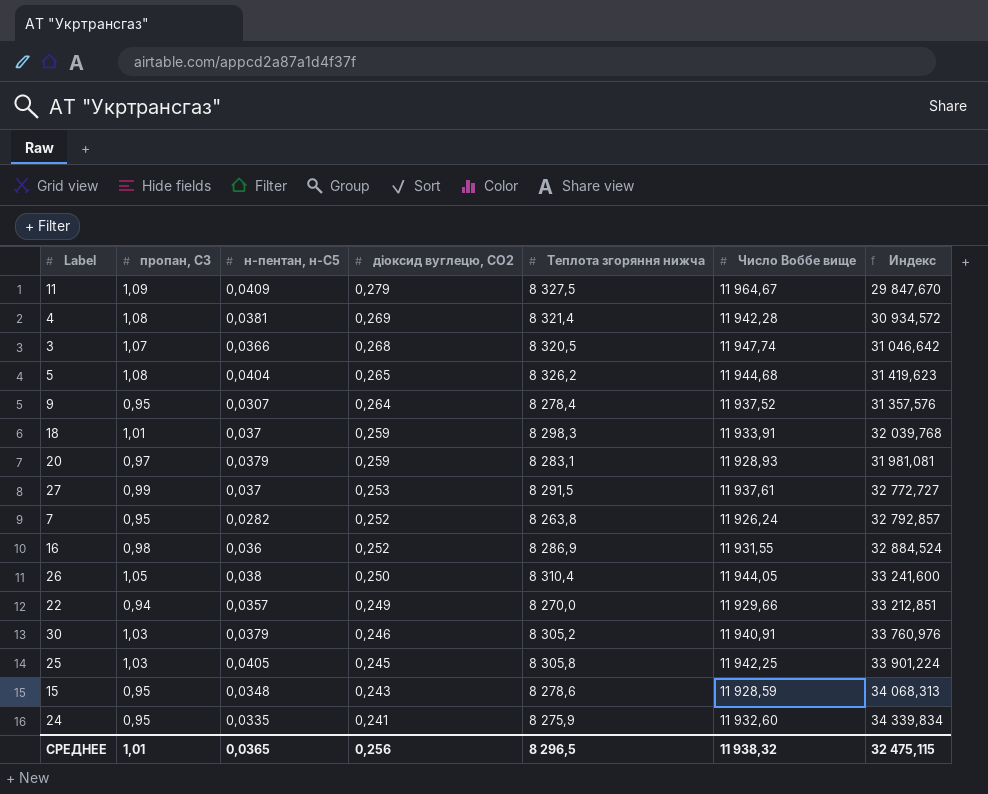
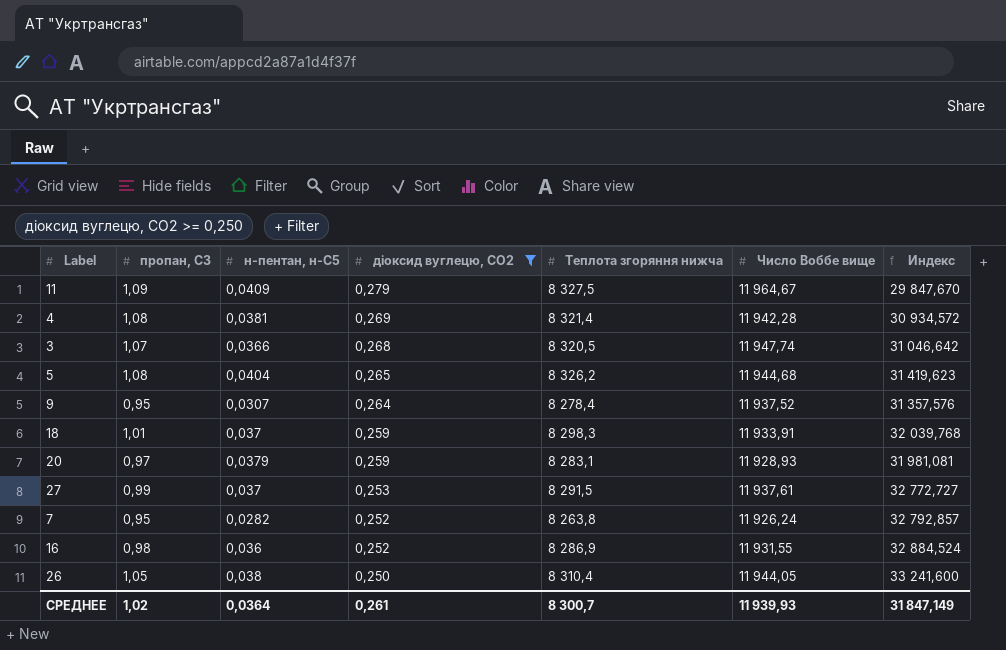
filter: none -> діоксид вуглецю, CО2 >= 0,250
СРЕДНЕЕ | пропан, С3: 1,01 -> 1,02
СРЕДНЕЕ | н-пентан, н-С5: 0,0365 -> 0,0364
СРЕДНЕЕ | діоксид вуглецю, CО2: 0,256 -> 0,261
СРЕДНЕЕ | Теплота згоряння нижча: 8 296,5 -> 8 300,7
СРЕДНЕЕ | Число Воббе вище: 11 938,32 -> 11 939,93
СРЕДНЕЕ | Индекс: 32 475,115 -> 31 847,149

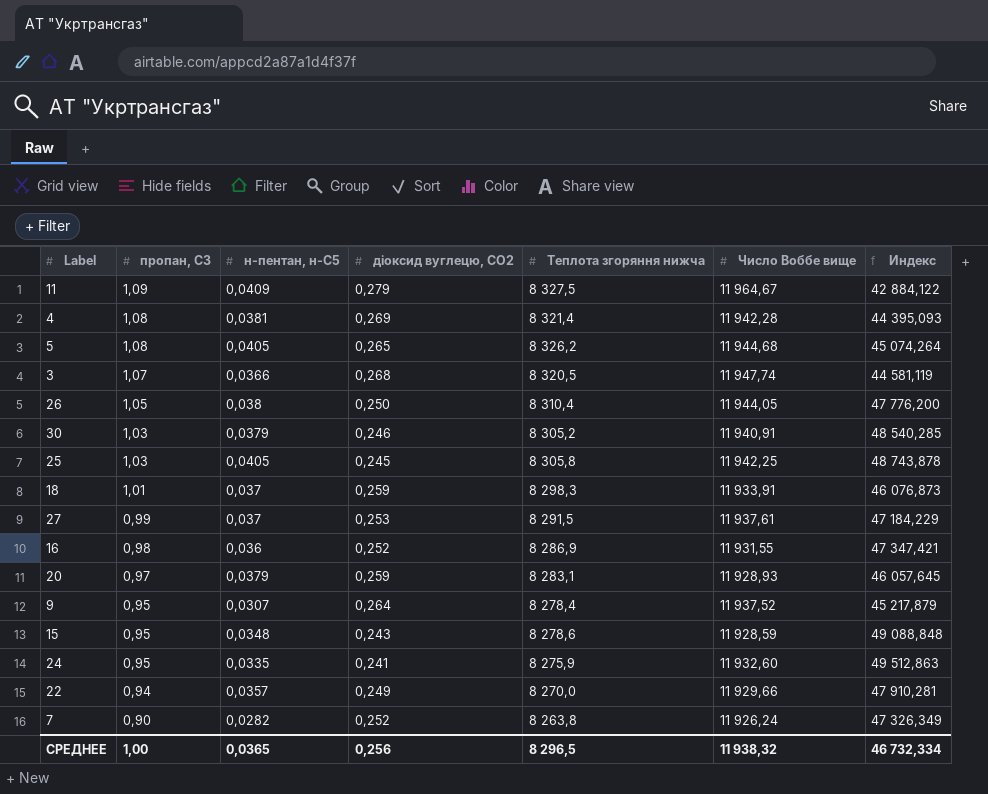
filter: діоксид вуглецю, CО2 >= 0,250 -> none
row order: діоксид вуглецю, CО2 descending -> пропан, С3 descending
column Индекс | formula: [Теплота згоряння нижча] / [діоксид вуглецю, CО2] -> [Число Воббе вище] / [діоксид вуглецю, CО2]
5 | н-пентан, н-С5: 0,0404 -> 0,0405
7 | пропан, С3: 0,95 -> 0,90
СРЕДНЕЕ | пропан, С3: 1,02 -> 1,00
СРЕДНЕЕ | н-пентан, н-С5: 0,0364 -> 0,0365
СРЕДНЕЕ | діоксид вуглецю, CО2: 0,261 -> 0,256
СРЕДНЕЕ | Теплота згоряння нижча: 8 300,7 -> 8 296,5
СРЕДНЕЕ | Число Воббе вище: 11 939,93 -> 11 938,32
СРЕДНЕЕ | Индекс: 31 847,149 -> 46 732,334

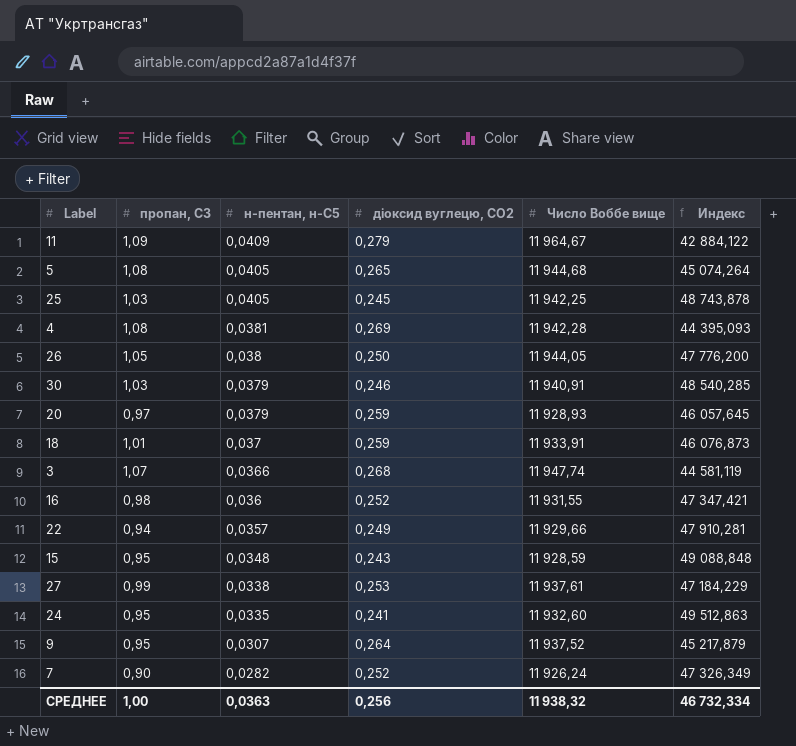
row order: пропан, С3 descending -> н-пентан, н-С5 descending
column Теплота згоряння нижча | position: 5 -> none
27 | н-пентан, н-С5: 0,037 -> 0,0338
СРЕДНЕЕ | н-пентан, н-С5: 0,0365 -> 0,0363

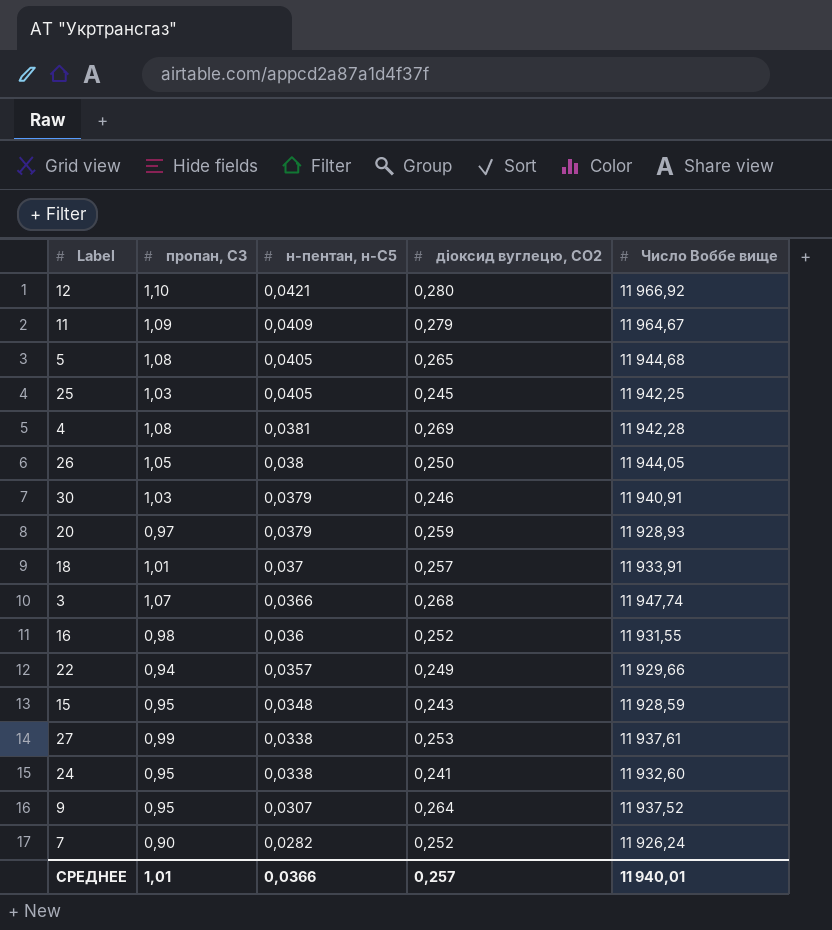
column Индекс | formula: [Число Воббе вище] / [діоксид вуглецю, CО2] -> none
row 12: none -> 1,10 | 0,0421 | 0,280 | 11 966,92
18 | діоксид вуглецю, CО2: 0,259 -> 0,257
24 | н-пентан, н-С5: 0,0335 -> 0,0338
СРЕДНЕЕ | пропан, С3: 1,00 -> 1,01
СРЕДНЕЕ | н-пентан, н-С5: 0,0363 -> 0,0366
СРЕДНЕЕ | діоксид вуглецю, CО2: 0,256 -> 0,257
СРЕДНЕЕ | Число Воббе вище: 11 938,32 -> 11 940,01

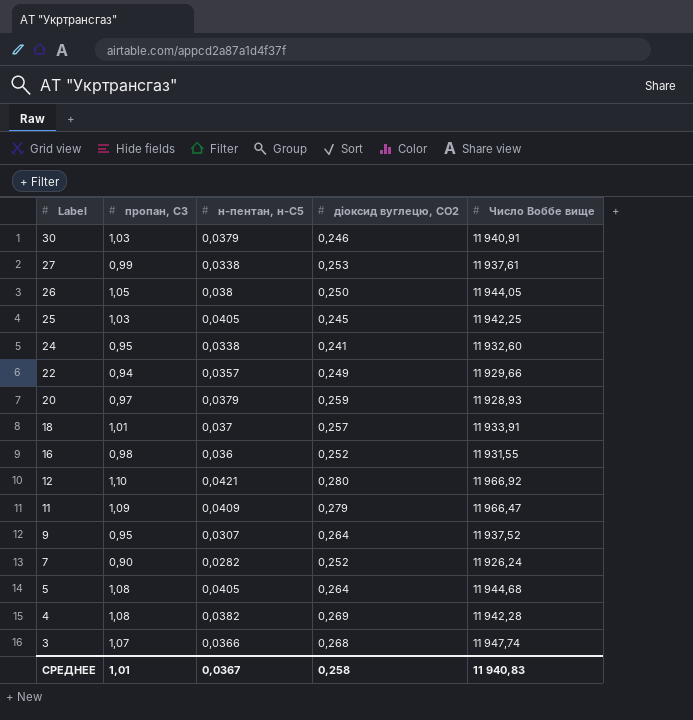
row order: н-пентан, н-С5 descending -> Label descending
row 15: 0,95 | 0,0348 | 0,243 | 11 928,59 -> none
11 | Число Воббе вище: 11 964,67 -> 11 966,47
5 | діоксид вуглецю, CО2: 0,265 -> 0,264
4 | н-пентан, н-С5: 0,0381 -> 0,0382
СРЕДНЕЕ | н-пентан, н-С5: 0,0366 -> 0,0367
СРЕДНЕЕ | діоксид вуглецю, CО2: 0,257 -> 0,258
СРЕДНЕЕ | Число Воббе вище: 11 940,01 -> 11 940,83

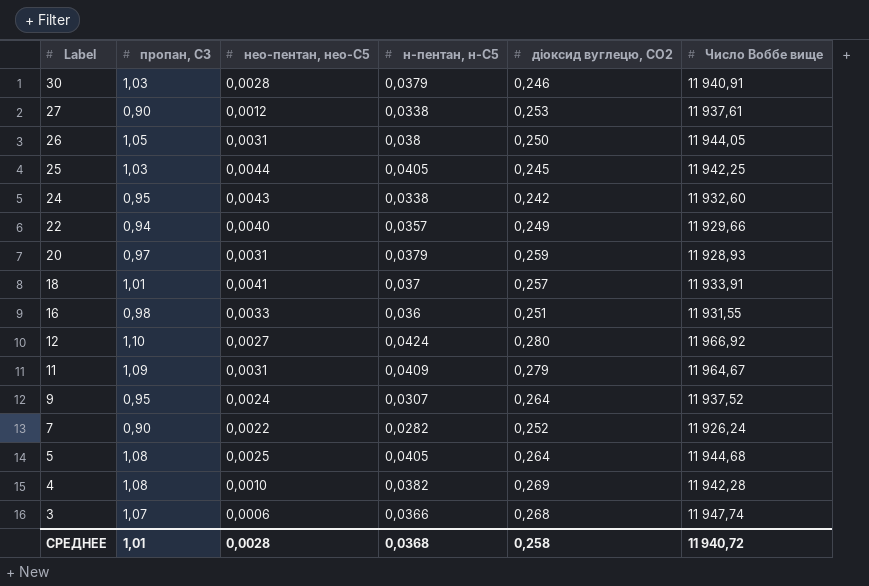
column нео-пентан, нео-С5 | position: none -> 3
27 | пропан, С3: 0,99 -> 0,90
24 | діоксид вуглецю, CО2: 0,241 -> 0,242
16 | діоксид вуглецю, CО2: 0,252 -> 0,251
12 | н-пентан, н-С5: 0,0421 -> 0,0424
11 | Число Воббе вище: 11 966,47 -> 11 964,67
СРЕДНЕЕ | н-пентан, н-С5: 0,0367 -> 0,0368
СРЕДНЕЕ | Число Воббе вище: 11 940,83 -> 11 940,72

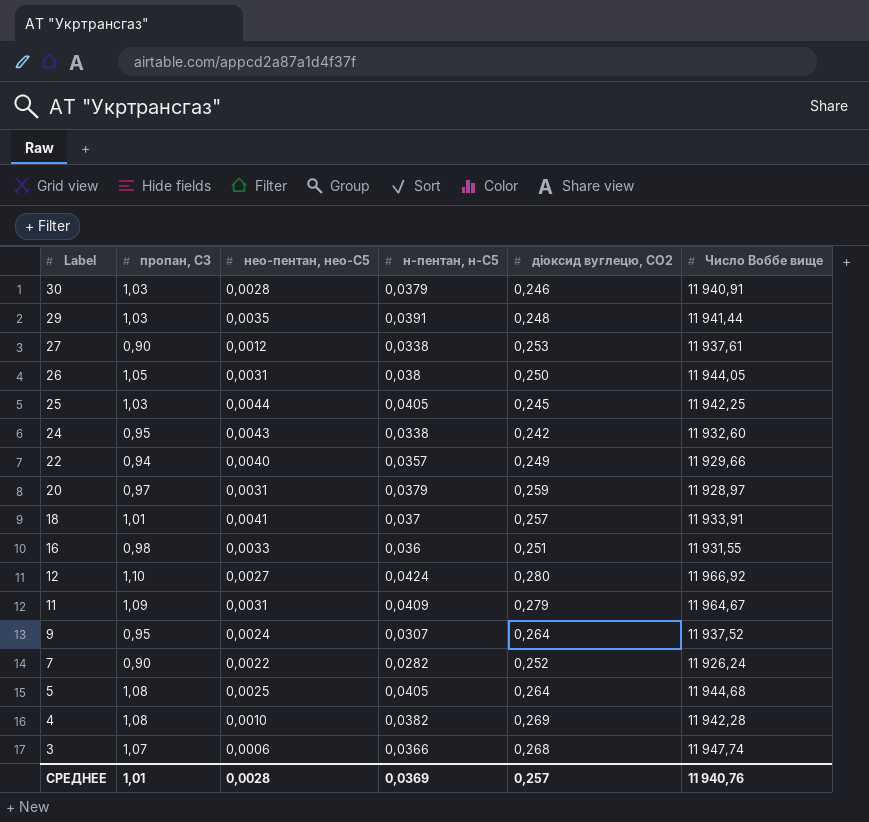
row 29: none -> 1,03 | 0,0035 | 0,0391 | 0,248 | 11 941,44
20 | Число Воббе вище: 11 928,93 -> 11 928,97
СРЕДНЕЕ | н-пентан, н-С5: 0,0368 -> 0,0369
СРЕДНЕЕ | діоксид вуглецю, CО2: 0,258 -> 0,257
СРЕДНЕЕ | Число Воббе вище: 11 940,72 -> 11 940,76

